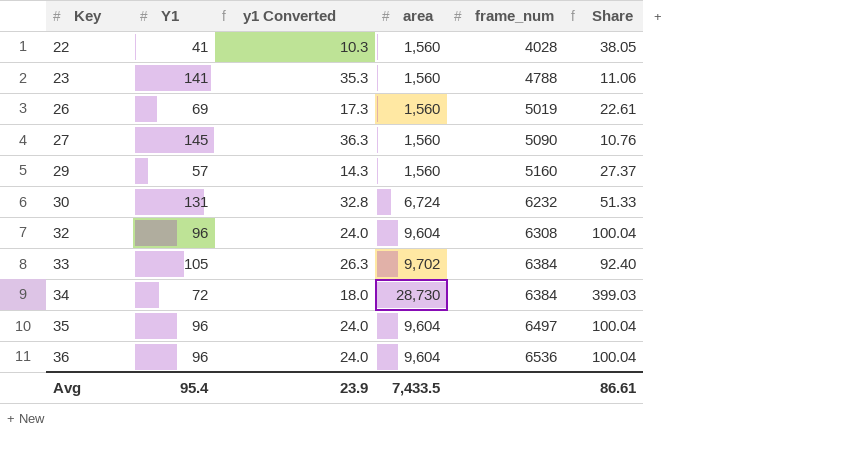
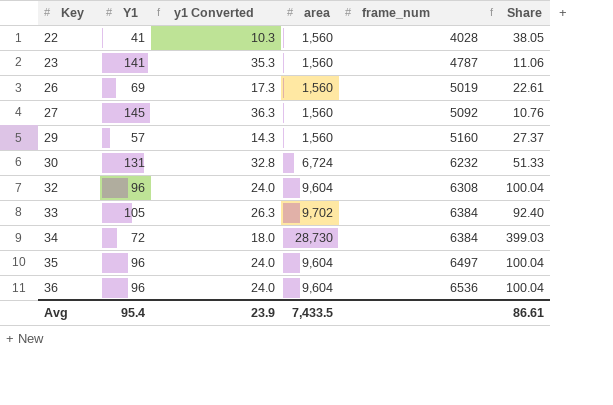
23 | frame_num: 4788 -> 4787
27 | frame_num: 5090 -> 5092

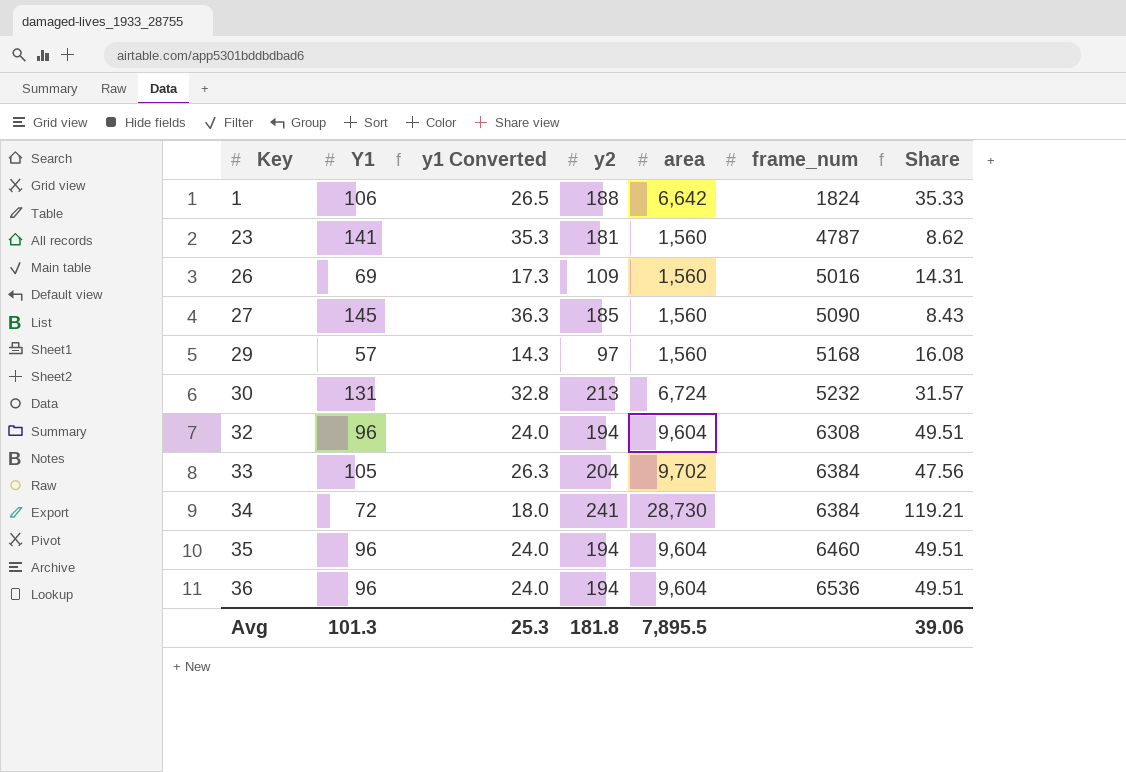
column y2 | position: none -> 4
column Share | formula: [area] / [Y1] -> [area] / [y2]
row 22: 41 | 10.3 | 1,560 | 4028 | 38.05 -> none
row 1: none -> 106 | 26.5 | 188 | 6,642 | 1824 | 35.33
26 | frame_num: 5019 -> 5016
27 | frame_num: 5092 -> 5090
29 | frame_num: 5160 -> 5168
30 | frame_num: 6232 -> 5232
35 | frame_num: 6497 -> 6460
Avg | Y1: 95.4 -> 101.3
Avg | y1 Converted: 23.9 -> 25.3
Avg | area: 7,433.5 -> 7,895.5
Avg | Share: 86.61 -> 39.06

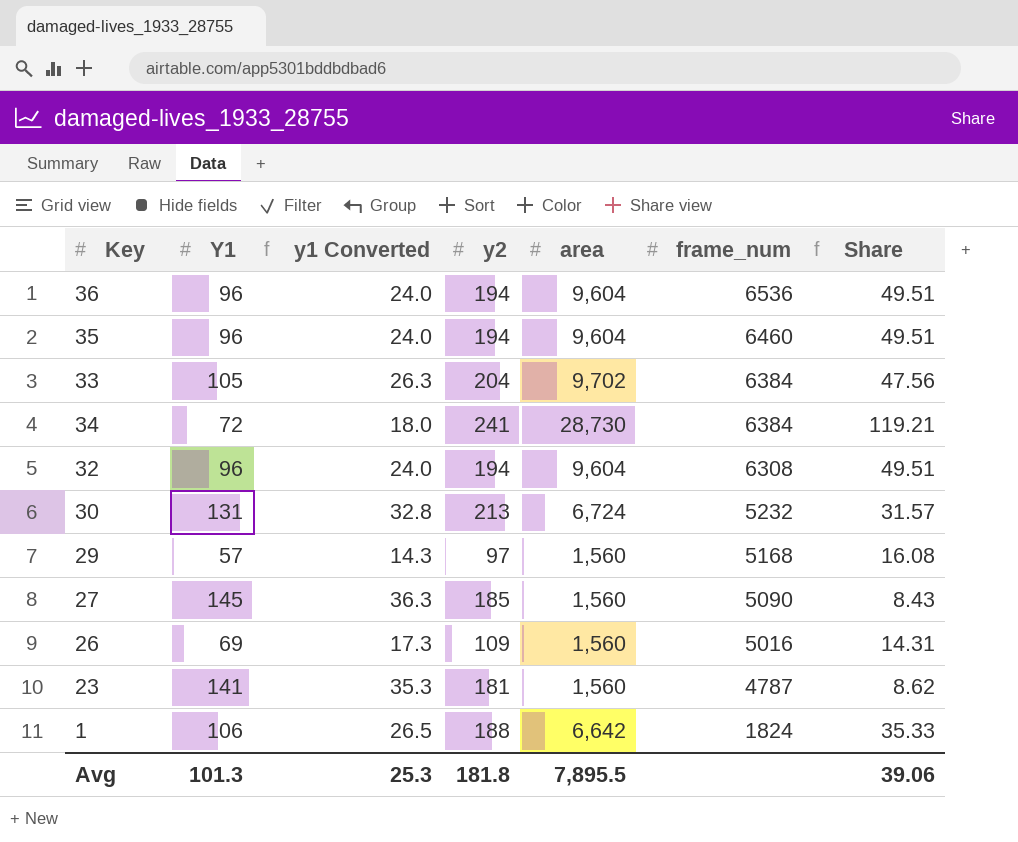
row order: Key ascending -> frame_num descending

